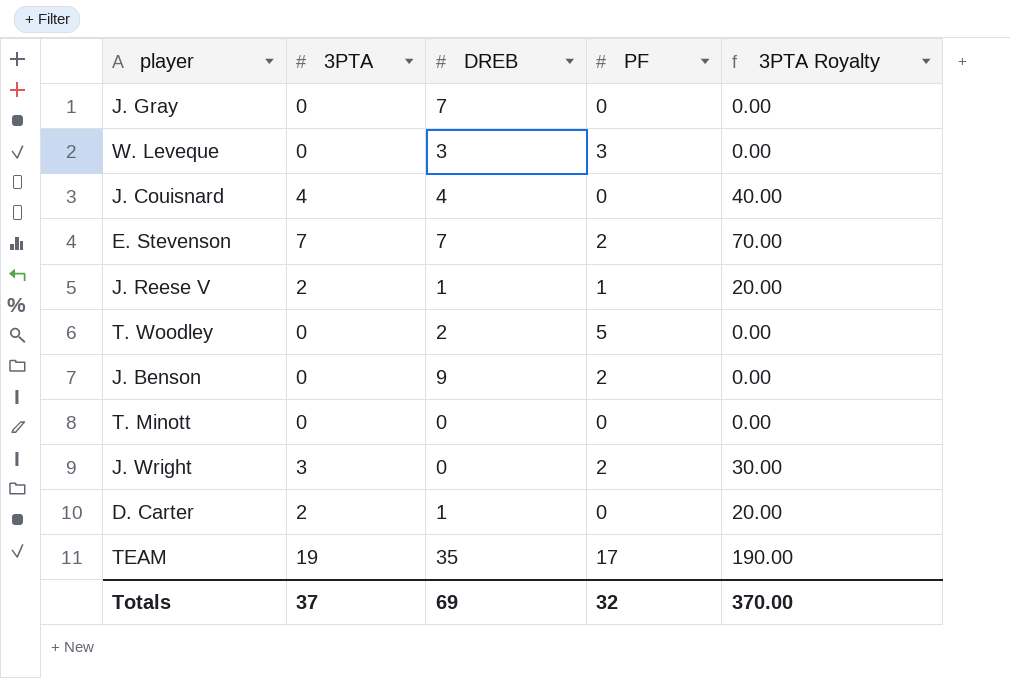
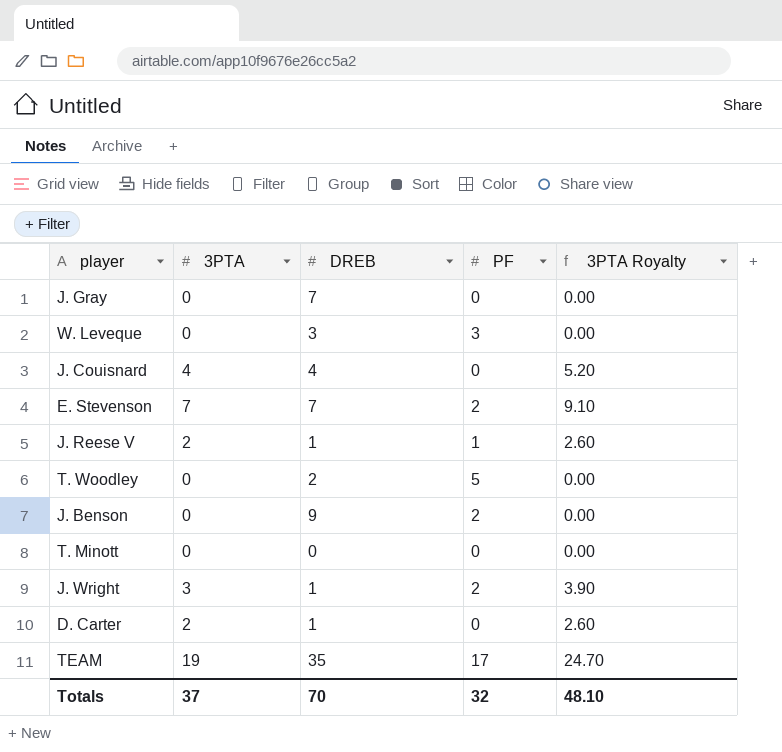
column 3PTA Royalty | formula: [3PTA] * 10 -> [3PTA] * 1.3
J. Wright | DREB: 0 -> 1
Totals | DREB: 69 -> 70
Totals | 3PTA Royalty: 370.00 -> 48.10

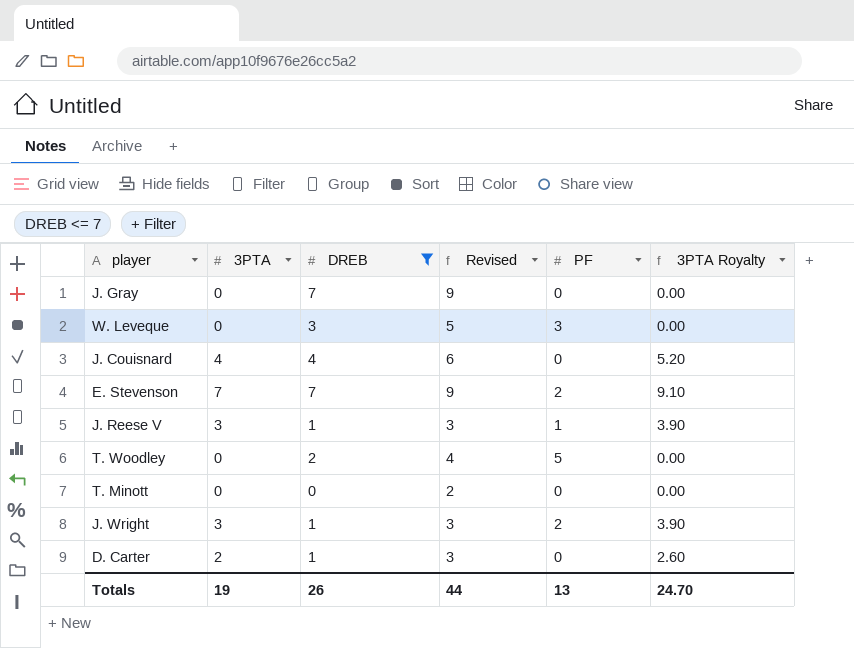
filter: none -> DREB <= 7
column Revised | formula: none -> [DREB] + 2
J. Reese V | 3PTA: 2 -> 3
J. Reese V | 3PTA Royalty: 2.60 -> 3.90
Totals | 3PTA: 37 -> 19
Totals | DREB: 70 -> 26
Totals | PF: 32 -> 13
Totals | 3PTA Royalty: 48.10 -> 24.70

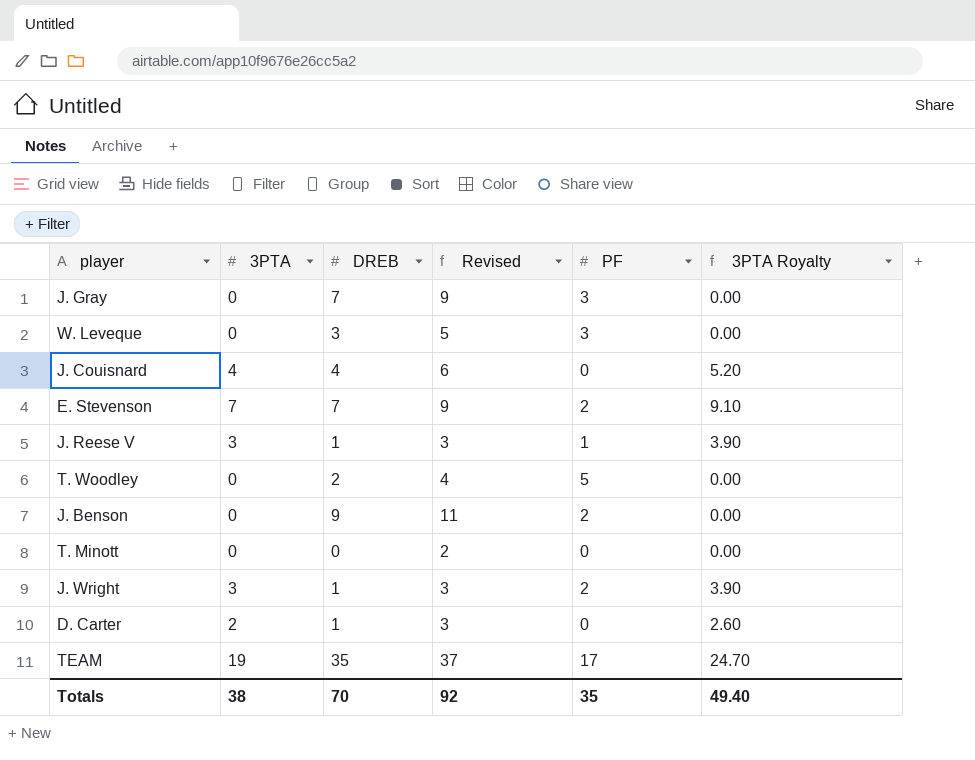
filter: DREB <= 7 -> none
J. Gray | PF: 0 -> 3
Totals | 3PTA: 19 -> 38
Totals | DREB: 26 -> 70
Totals | Revised: 44 -> 92
Totals | PF: 13 -> 35
Totals | 3PTA Royalty: 24.70 -> 49.40

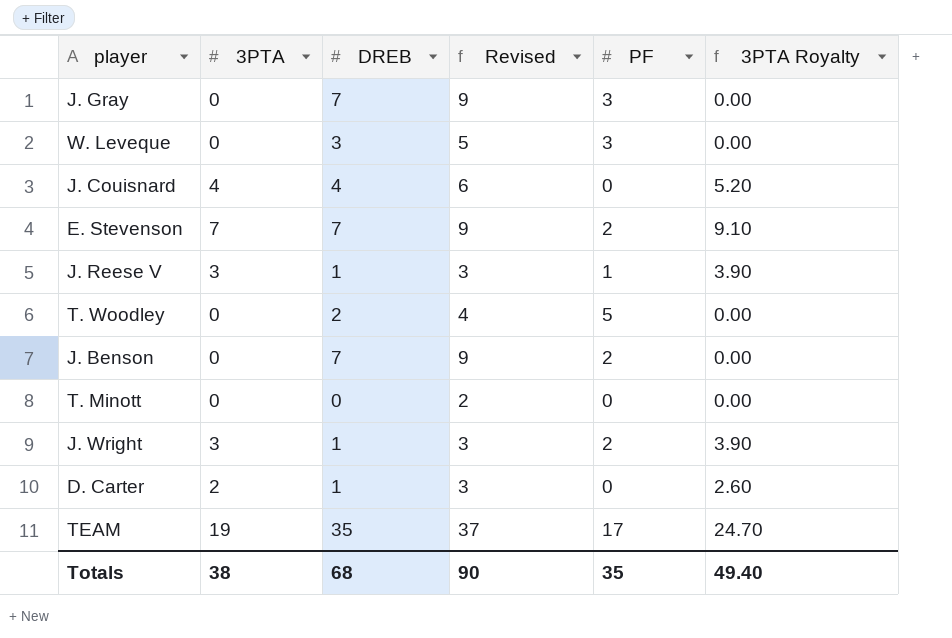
J. Benson | DREB: 9 -> 7
J. Benson | Revised: 11 -> 9
Totals | DREB: 70 -> 68
Totals | Revised: 92 -> 90

